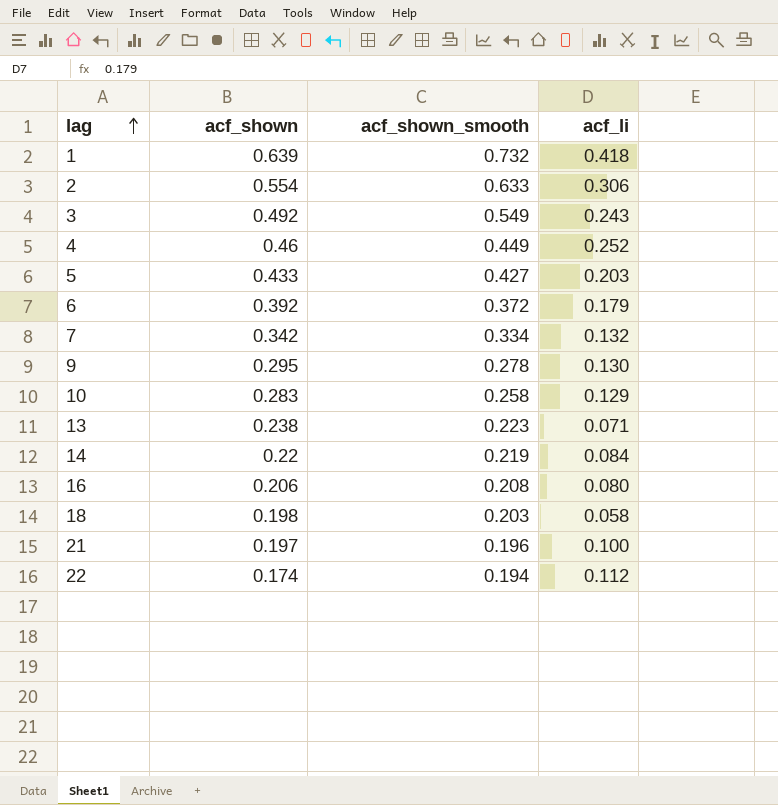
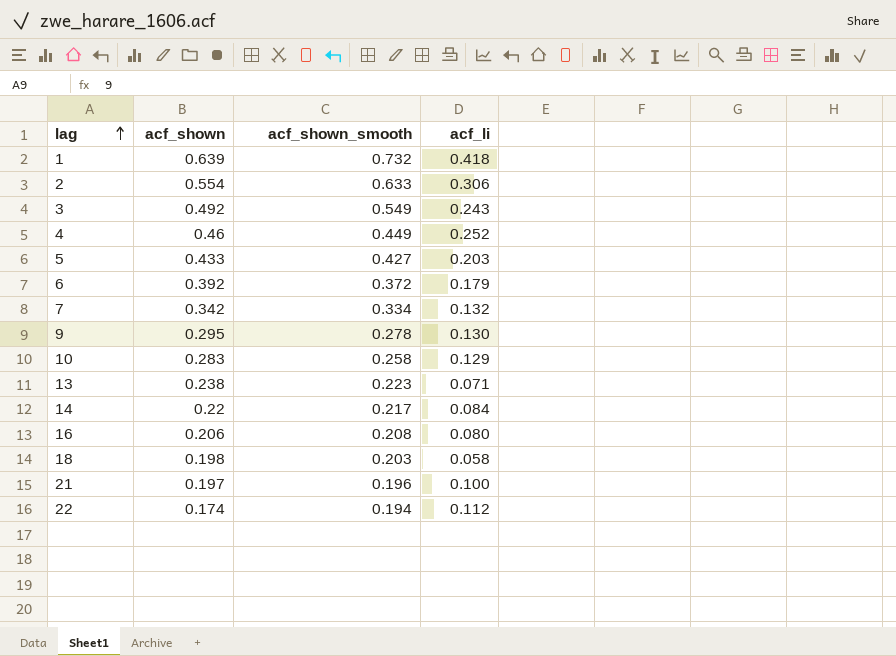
14 | acf_shown_smooth: 0.219 -> 0.217

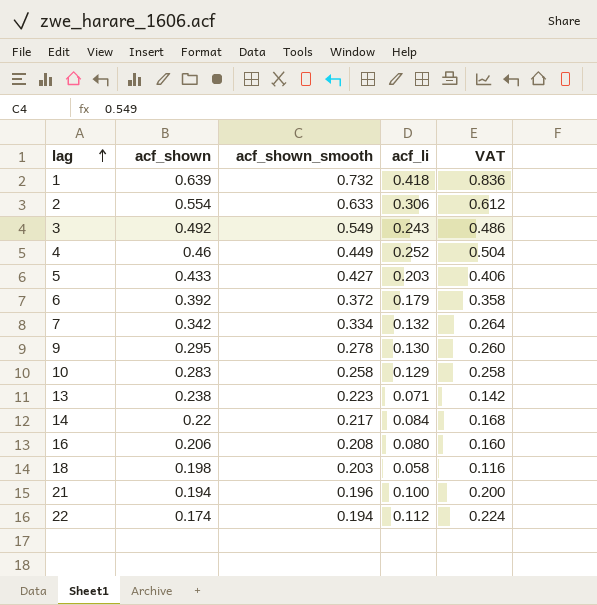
column VAT | formula: none -> [acf_li] * 2
21 | acf_shown: 0.197 -> 0.194

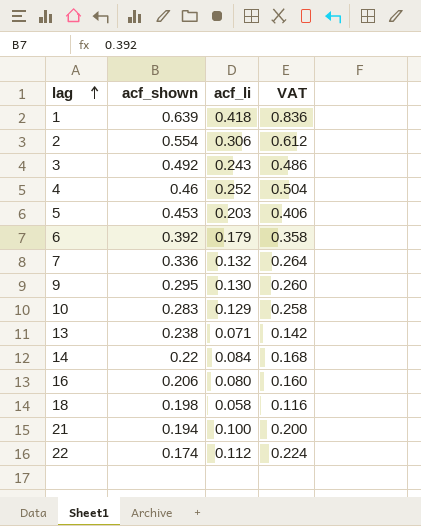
column acf_shown_smooth | position: 3 -> none
5 | acf_shown: 0.433 -> 0.453
7 | acf_shown: 0.342 -> 0.336

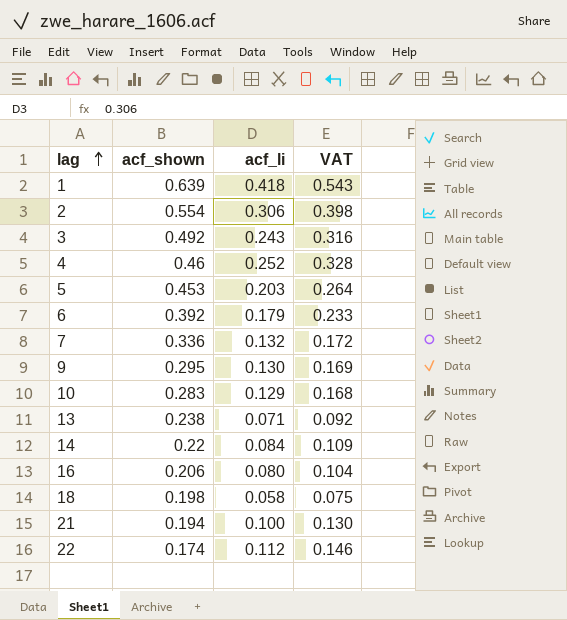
column VAT | formula: [acf_li] * 2 -> [acf_li] * 1.3

